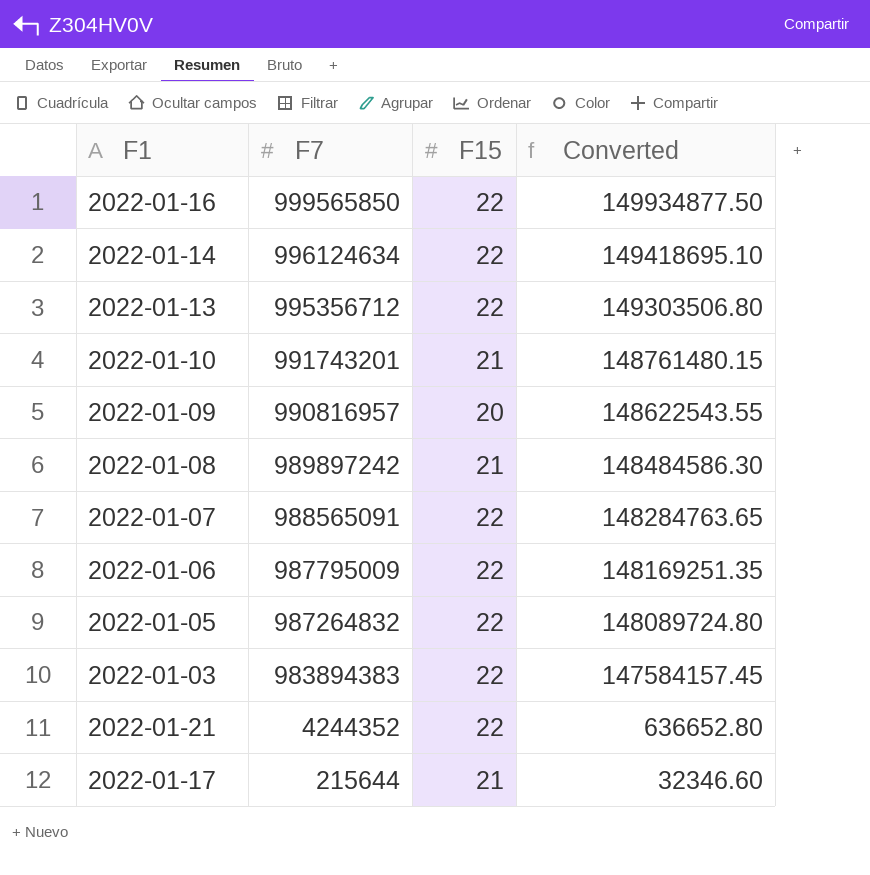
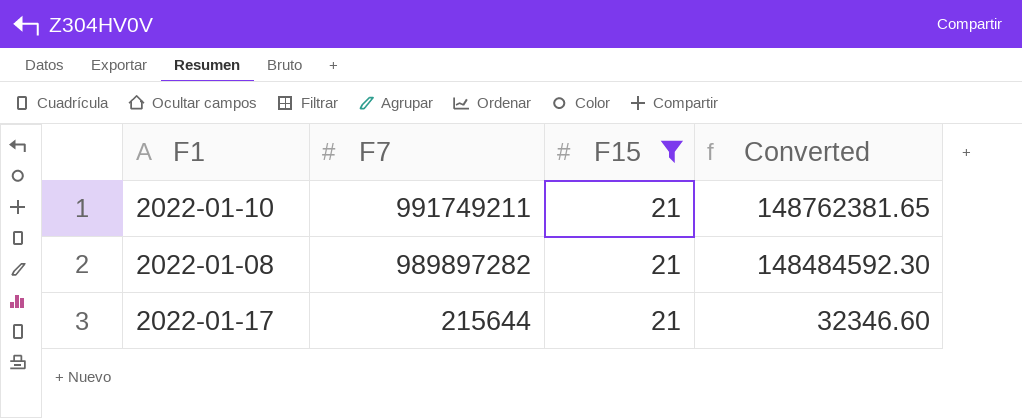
filter: none -> F15 = 21
2022-01-10 | F7: 991743201 -> 991749211
2022-01-10 | Converted: 148761480.15 -> 148762381.65
2022-01-08 | F7: 989897242 -> 989897282
2022-01-08 | Converted: 148484586.30 -> 148484592.30

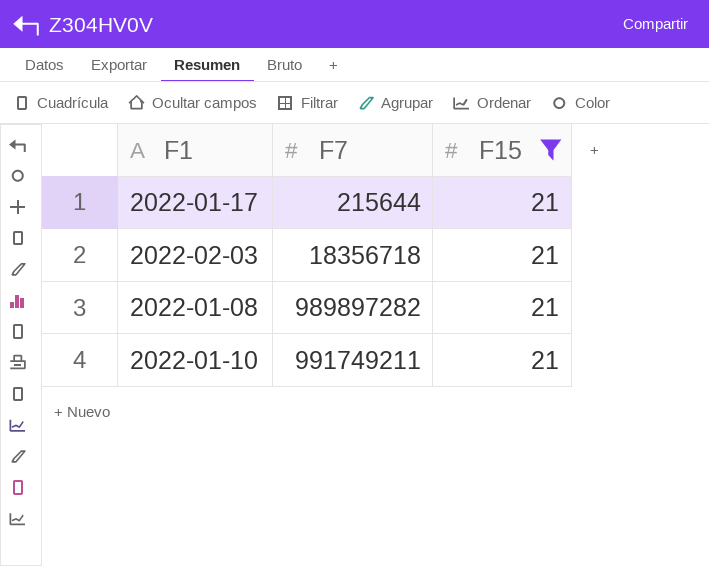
row order: F7 descending -> F7 ascending
column Converted | formula: [F7] * 0.15 -> none
row 2022-02-03: none -> 18356718 | 21

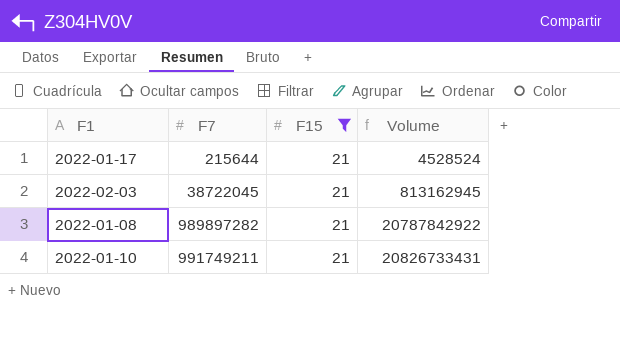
column Volume | formula: none -> [F7] * [F15]
2022-02-03 | F7: 18356718 -> 38722045

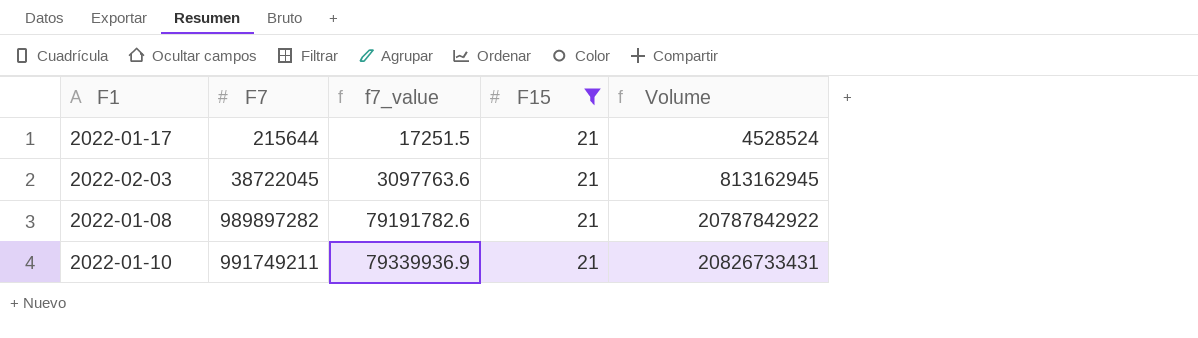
column f7_value | formula: none -> [F7] * 0.08

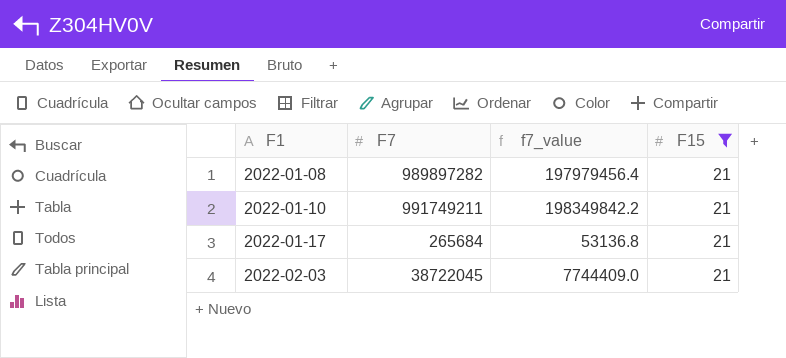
row order: F7 ascending -> F1 ascending
column Volume | formula: [F7] * [F15] -> none
column f7_value | formula: [F7] * 0.08 -> [F7] * 0.2
2022-01-17 | F7: 215644 -> 265684

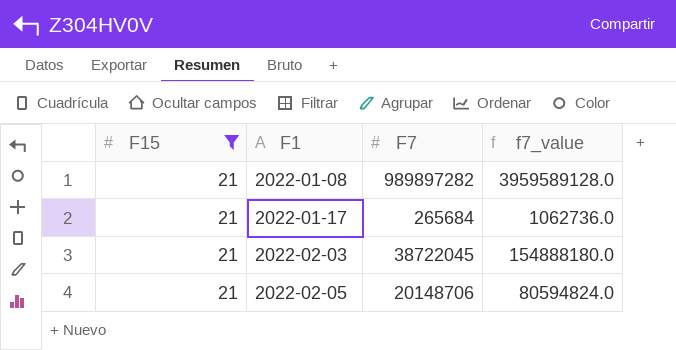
column F15 | position: 4 -> 1
column f7_value | formula: [F7] * 0.2 -> [F7] * 4
row 2022-01-10: 991749211 | 198349842.2 | 21 -> none
row 2022-02-05: none -> 21 | 20148706 | 80594824.0

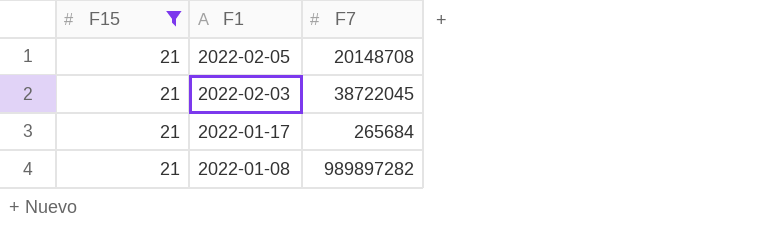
row order: F1 ascending -> F1 descending
column f7_value | formula: [F7] * 4 -> none
2022-02-05 | F7: 20148706 -> 20148708

